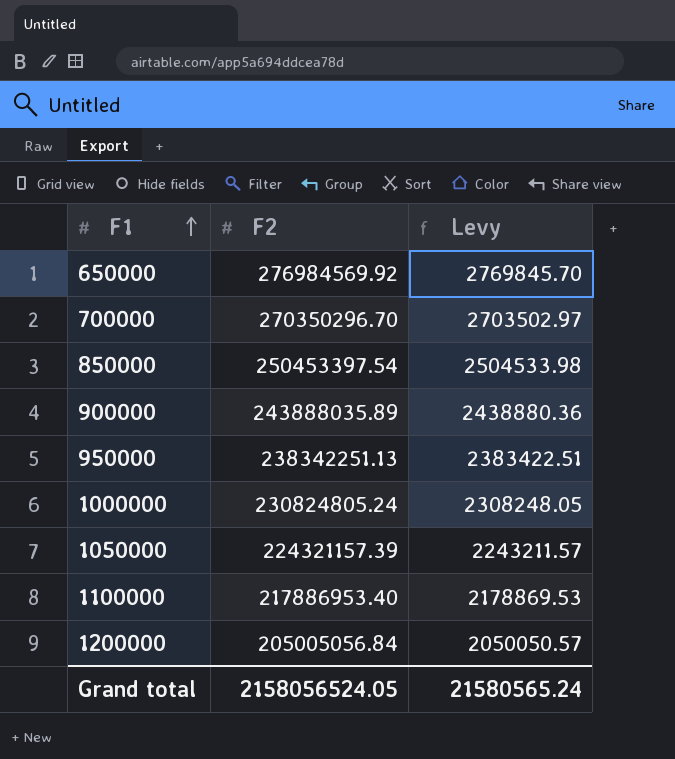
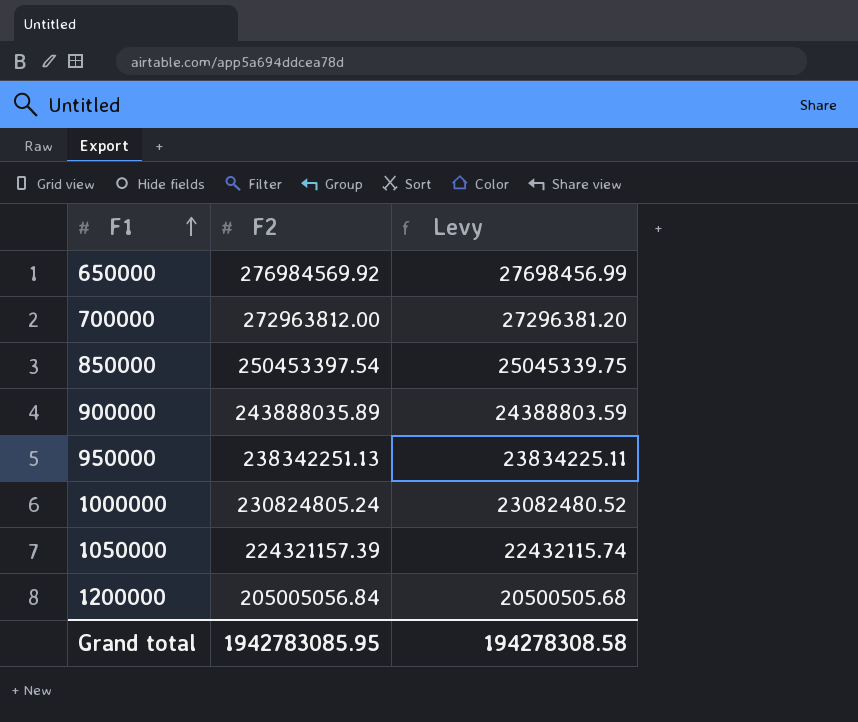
column Levy | formula: [F2] * 0.01 -> [F2] * 0.1
row 1100000: 217886953.40 | 2178869.53 -> none
700000 | F2: 270350296.70 -> 272963812.00
Grand total | F2: 2158056524.05 -> 1942783085.95
Grand total | Levy: 21580565.24 -> 194278308.58

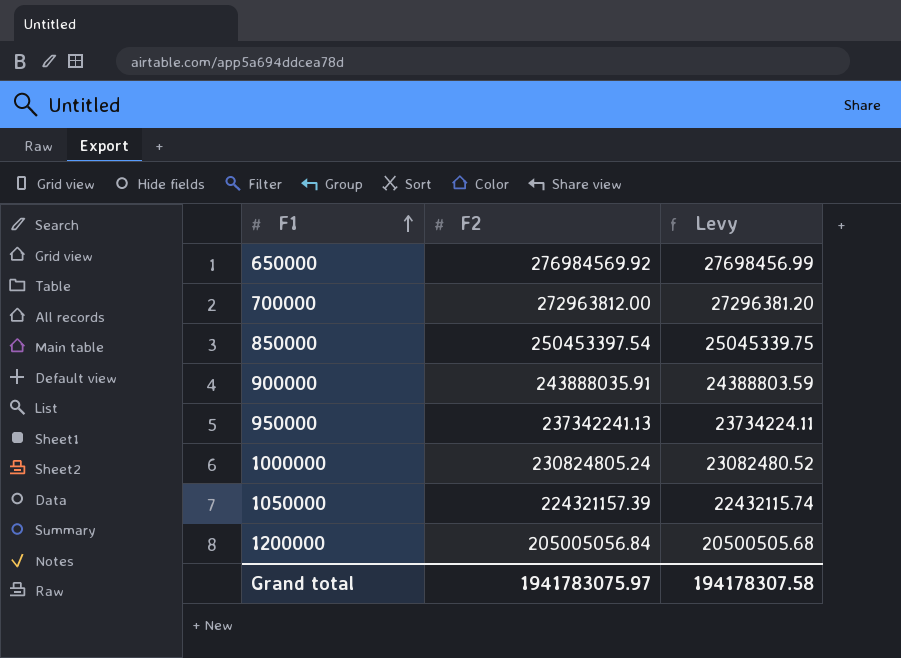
900000 | F2: 243888035.89 -> 243888035.91
950000 | F2: 238342251.13 -> 237342241.13
950000 | Levy: 23834225.11 -> 23734224.11
Grand total | F2: 1942783085.95 -> 1941783075.97
Grand total | Levy: 194278308.58 -> 194178307.58

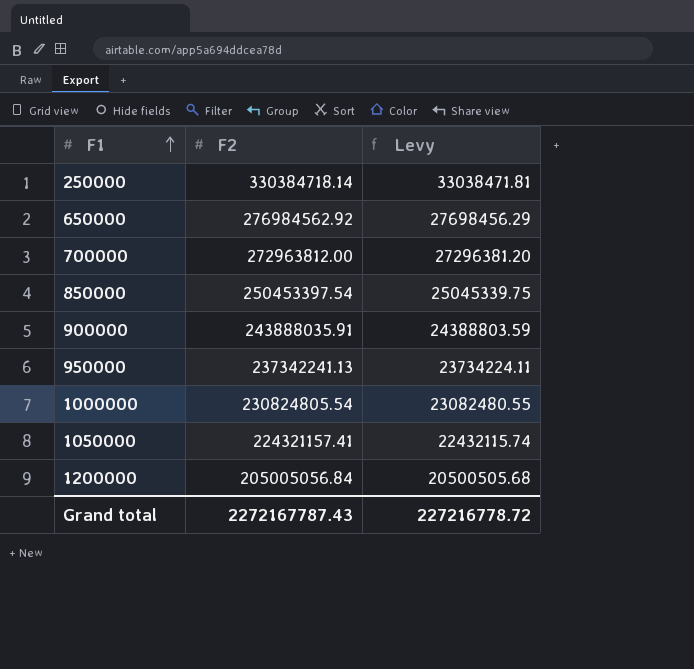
row 250000: none -> 330384718.14 | 33038471.81
650000 | F2: 276984569.92 -> 276984562.92
650000 | Levy: 27698456.99 -> 27698456.29
1000000 | F2: 230824805.24 -> 230824805.54
1000000 | Levy: 23082480.52 -> 23082480.55
1050000 | F2: 224321157.39 -> 224321157.41
Grand total | F2: 1941783075.97 -> 2272167787.43
Grand total | Levy: 194178307.58 -> 227216778.72

